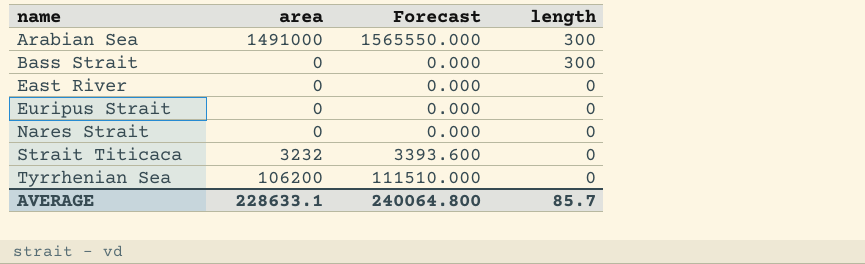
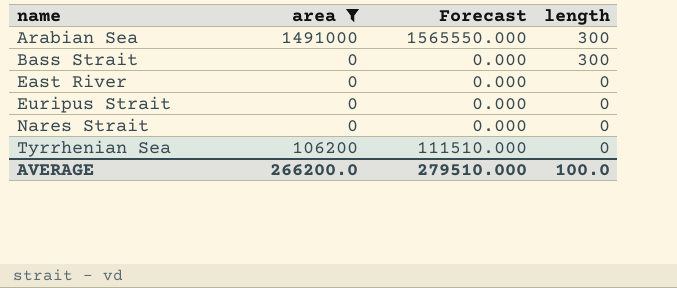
filter: none -> area != 3232
AVERAGE | area: 228633.1 -> 266200.0
AVERAGE | Forecast: 240064.800 -> 279510.000
AVERAGE | length: 85.7 -> 100.0

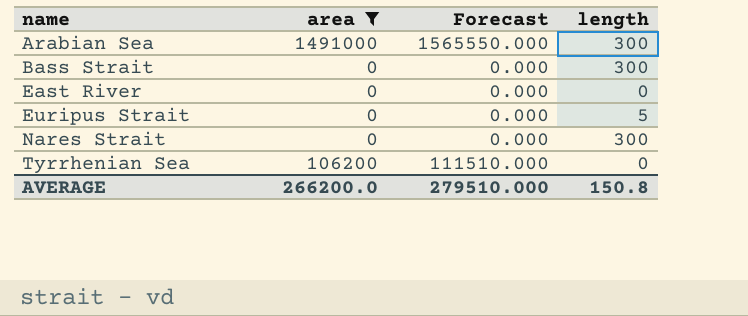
Euripus Strait | length: 0 -> 5
Nares Strait | length: 0 -> 300
AVERAGE | length: 100.0 -> 150.8

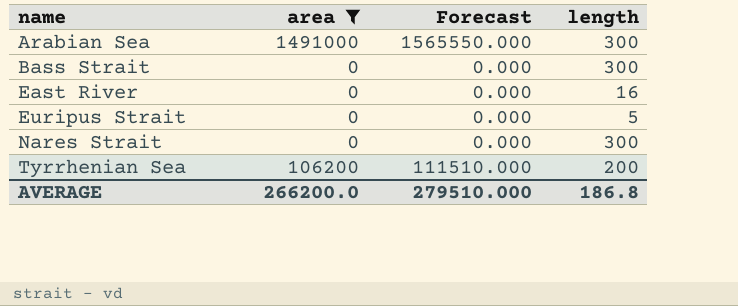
East River | length: 0 -> 16
Tyrrhenian Sea | length: 0 -> 200
AVERAGE | length: 150.8 -> 186.8

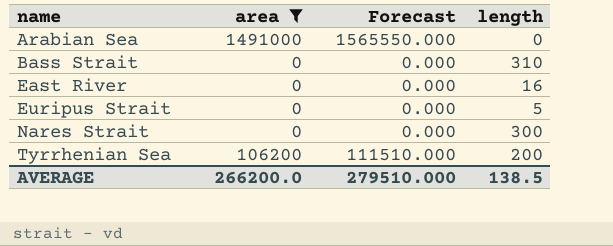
Arabian Sea | length: 300 -> 0
Bass Strait | length: 300 -> 310
AVERAGE | length: 186.8 -> 138.5

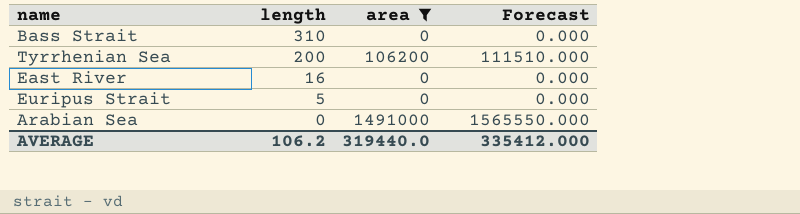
row order: name ascending -> length descending
column length | position: 4 -> 2
row Nares Strait: 0 | 0.000 | 300 -> none
AVERAGE | length: 138.5 -> 106.2
AVERAGE | area: 266200.0 -> 319440.0
AVERAGE | Forecast: 279510.000 -> 335412.000

